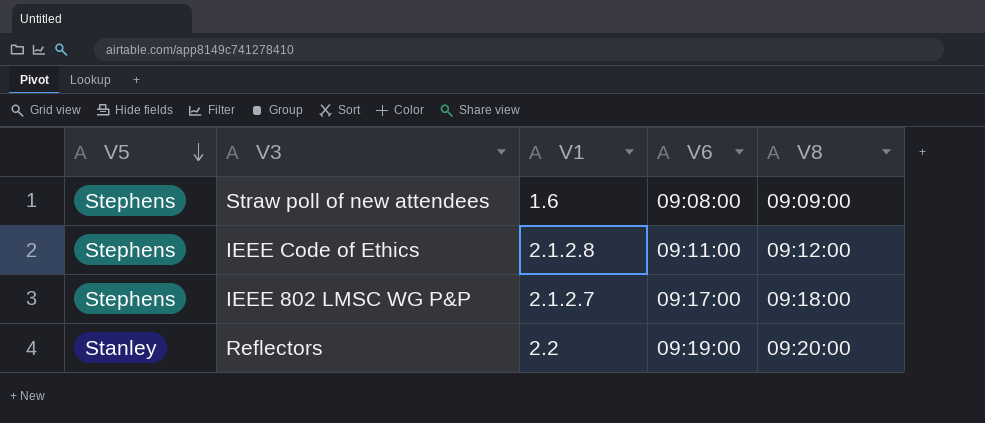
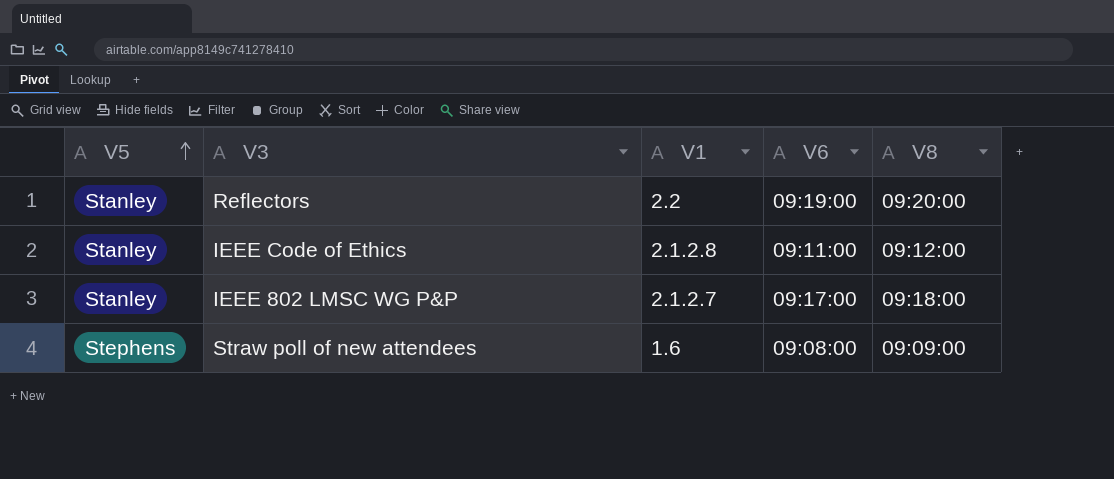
row order: V5 descending -> V5 ascending
IEEE Code of Ethics | V5: Stephens -> Stanley
IEEE 802 LMSC WG P&P | V5: Stephens -> Stanley

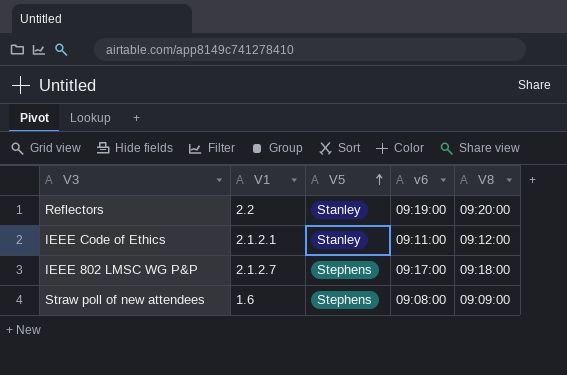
column V5 | position: 1 -> 3
column name: V6 -> v6
IEEE Code of Ethics | V1: 2.1.2.8 -> 2.1.2.1
IEEE 802 LMSC WG P&P | V5: Stanley -> Stephens

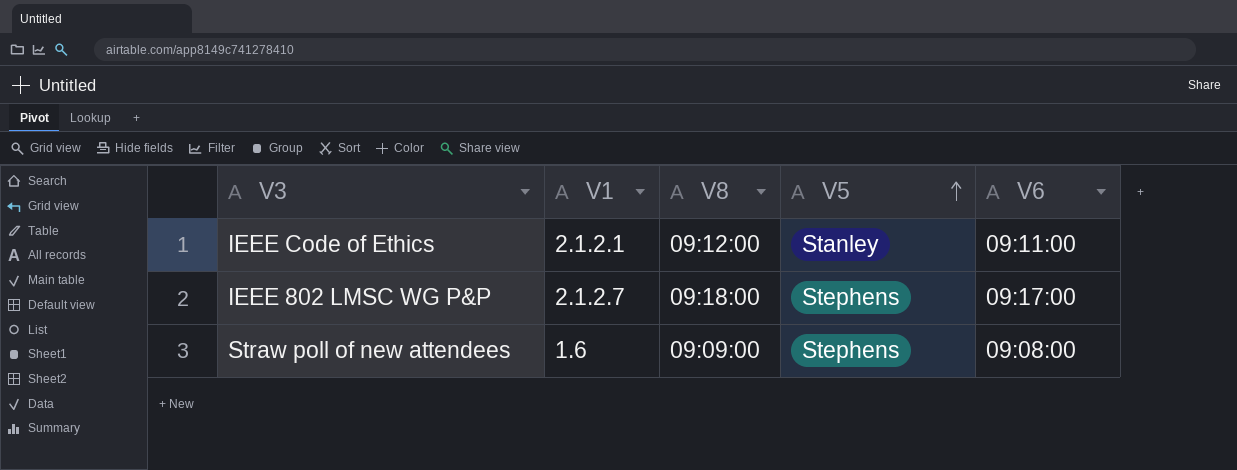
column V8 | position: 5 -> 3
column name: v6 -> V6
row Reflectors: 2.2 | Stanley | 09:19:00 | 09:20:00 -> none

